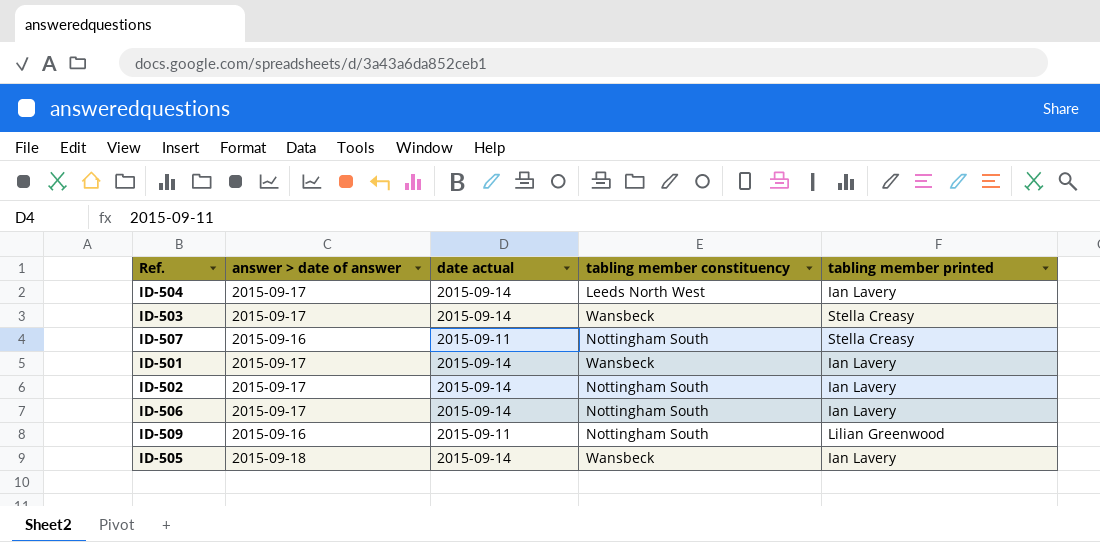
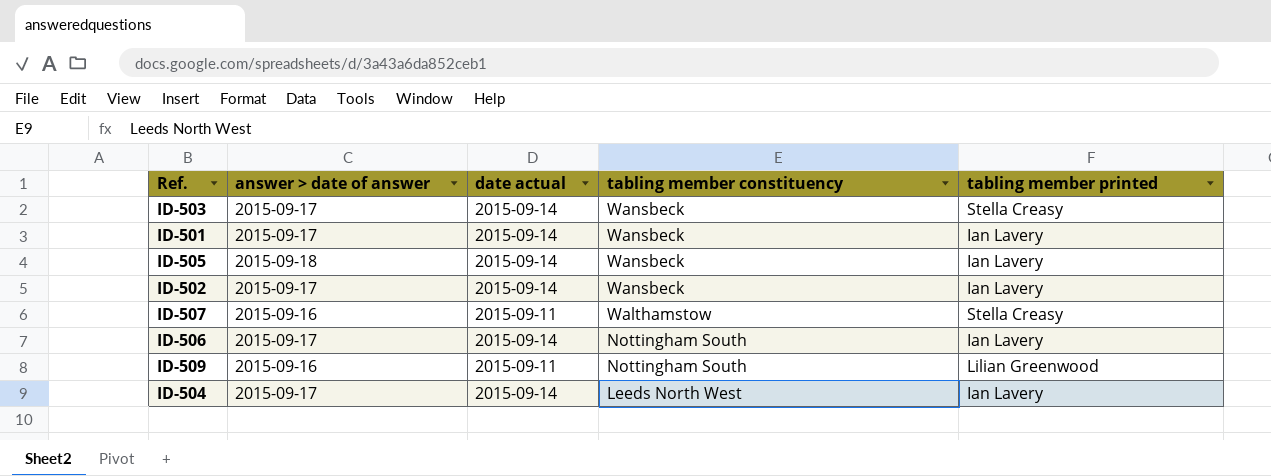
row order: none -> tabling member constituency descending
ID-502 | tabling member constituency: Nottingham South -> Wansbeck
ID-507 | tabling member constituency: Nottingham South -> Walthamstow

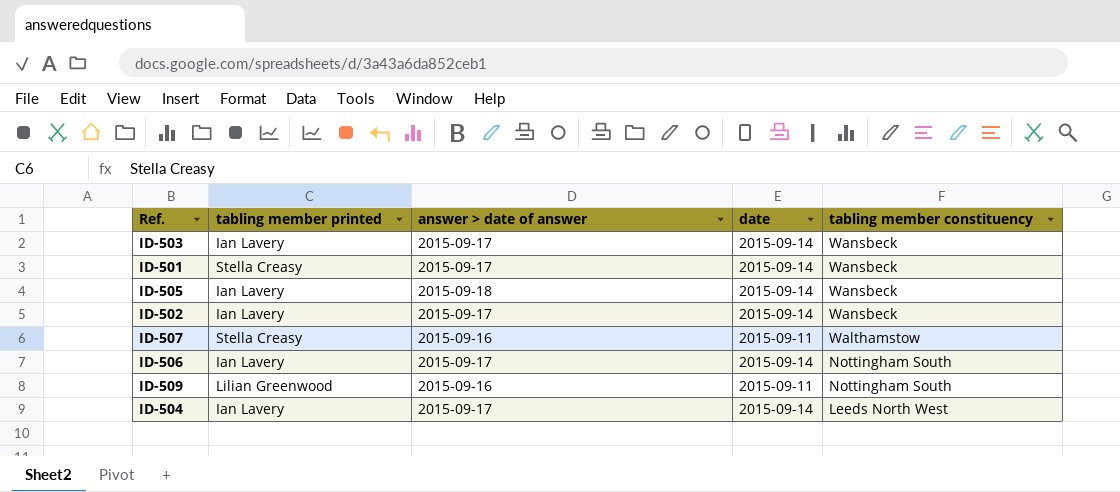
column tabling member printed | position: 5 -> 2
column name: date actual -> date
ID-503 | tabling member printed: Stella Creasy -> Ian Lavery
ID-501 | tabling member printed: Ian Lavery -> Stella Creasy

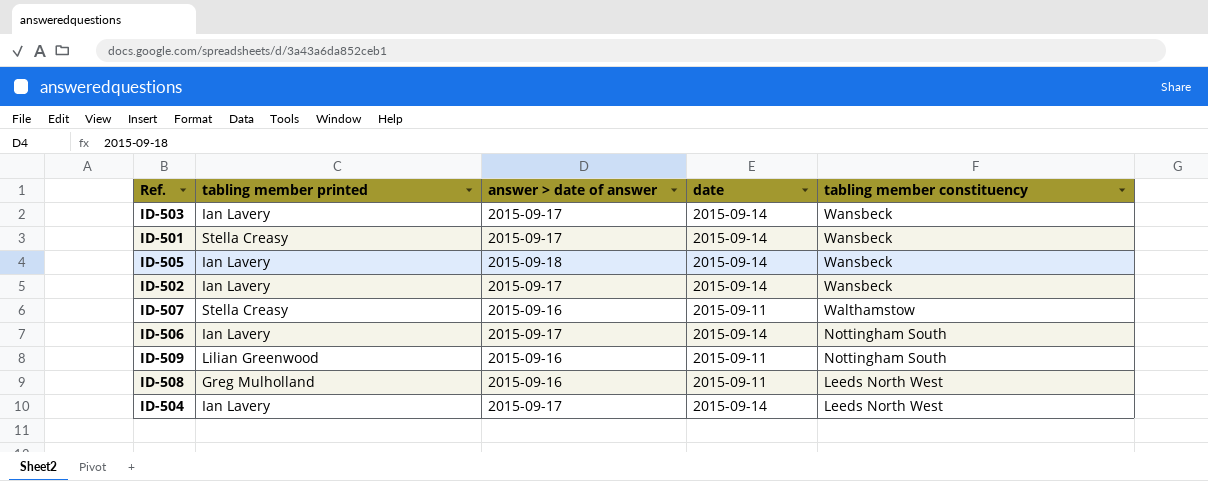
row ID-508: none -> Greg Mulholland | 2015-09-16 | 2015-09-11 | Leeds North West

